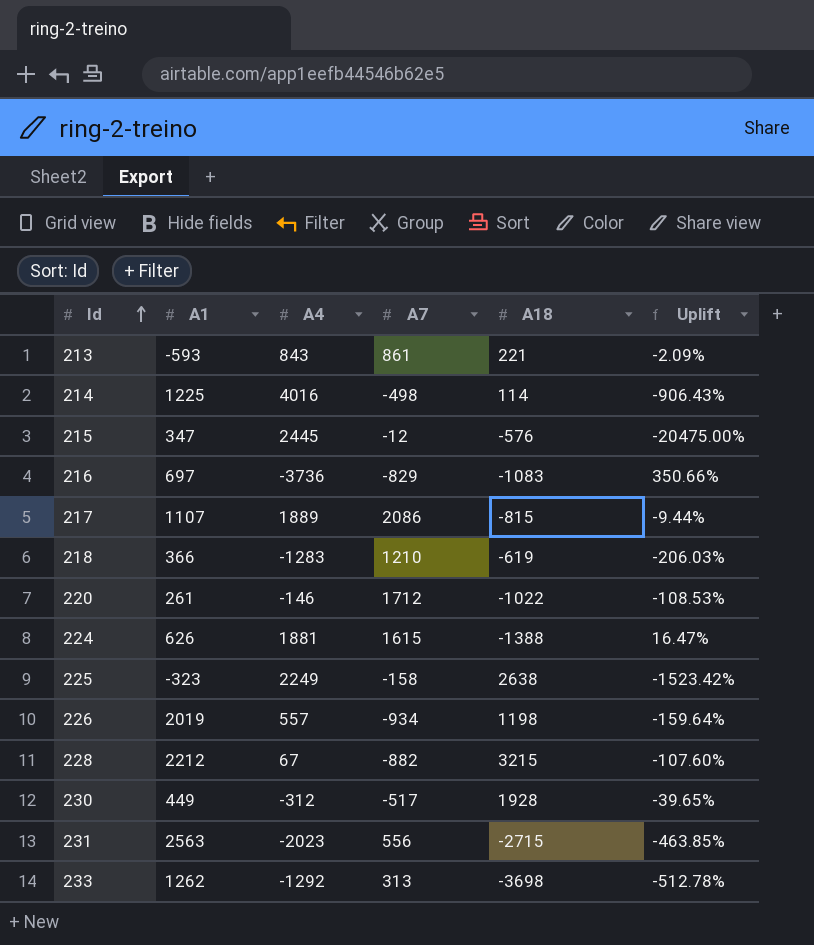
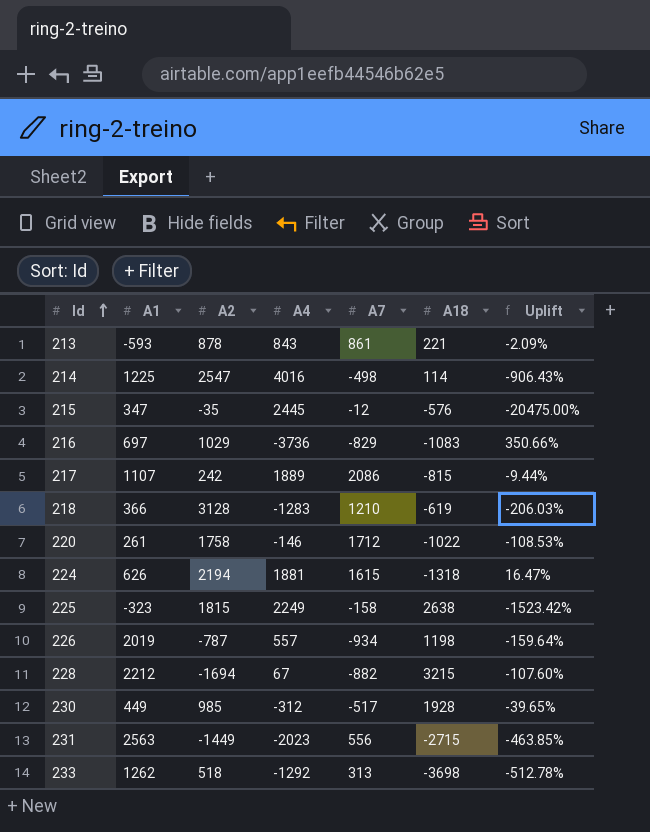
column A2 | position: none -> 3
224 | A18: -1388 -> -1318

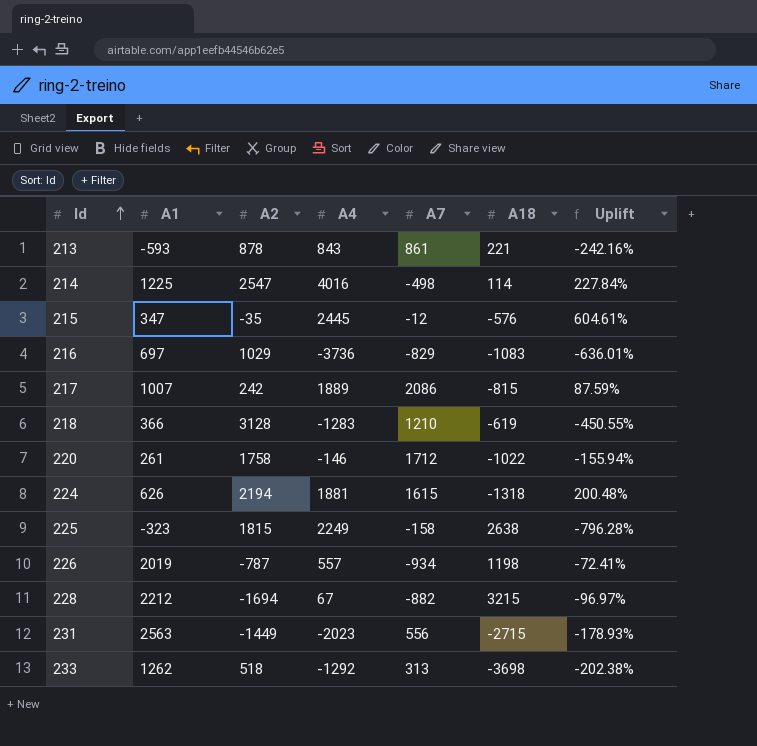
column Uplift | formula: ([A4] - [A7]) / [A7] -> ([A4] - [A1]) / [A1]
row 230: 449 | 985 | -312 | -517 | 1928 | -39.65% -> none
217 | A1: 1107 -> 1007

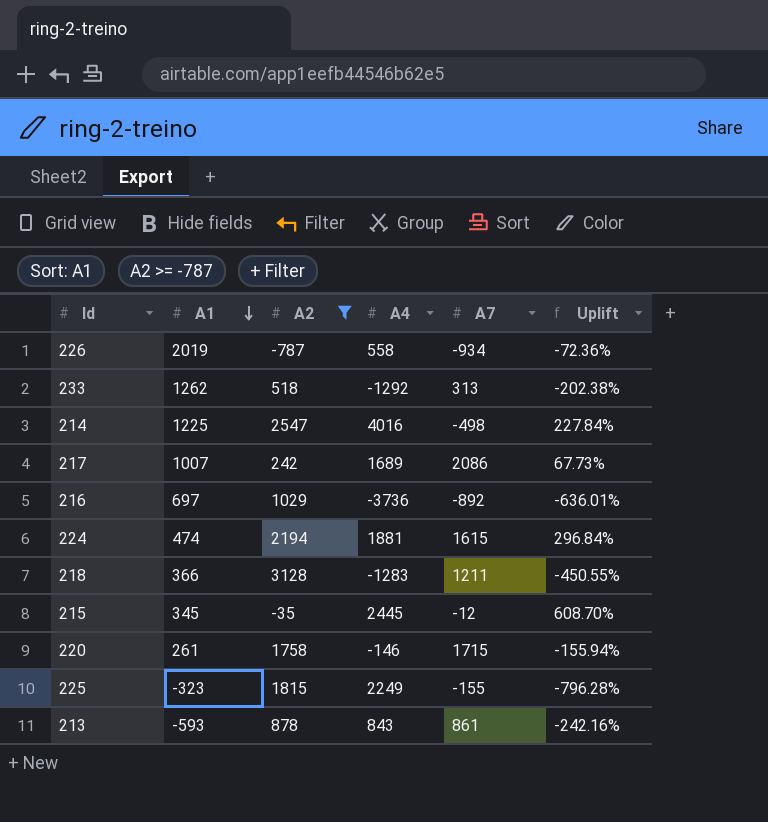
filter: none -> A2 >= -787
row order: Id ascending -> A1 descending
column A18 | position: 6 -> none
226 | A4: 557 -> 558
226 | Uplift: -72.41% -> -72.36%
217 | A4: 1889 -> 1689
217 | Uplift: 87.59% -> 67.73%
216 | A7: -829 -> -892
224 | A1: 626 -> 474
224 | Uplift: 200.48% -> 296.84%
218 | A7: 1210 -> 1211
215 | A1: 347 -> 345
215 | Uplift: 604.61% -> 608.70%
220 | A7: 1712 -> 1715
225 | A7: -158 -> -155

